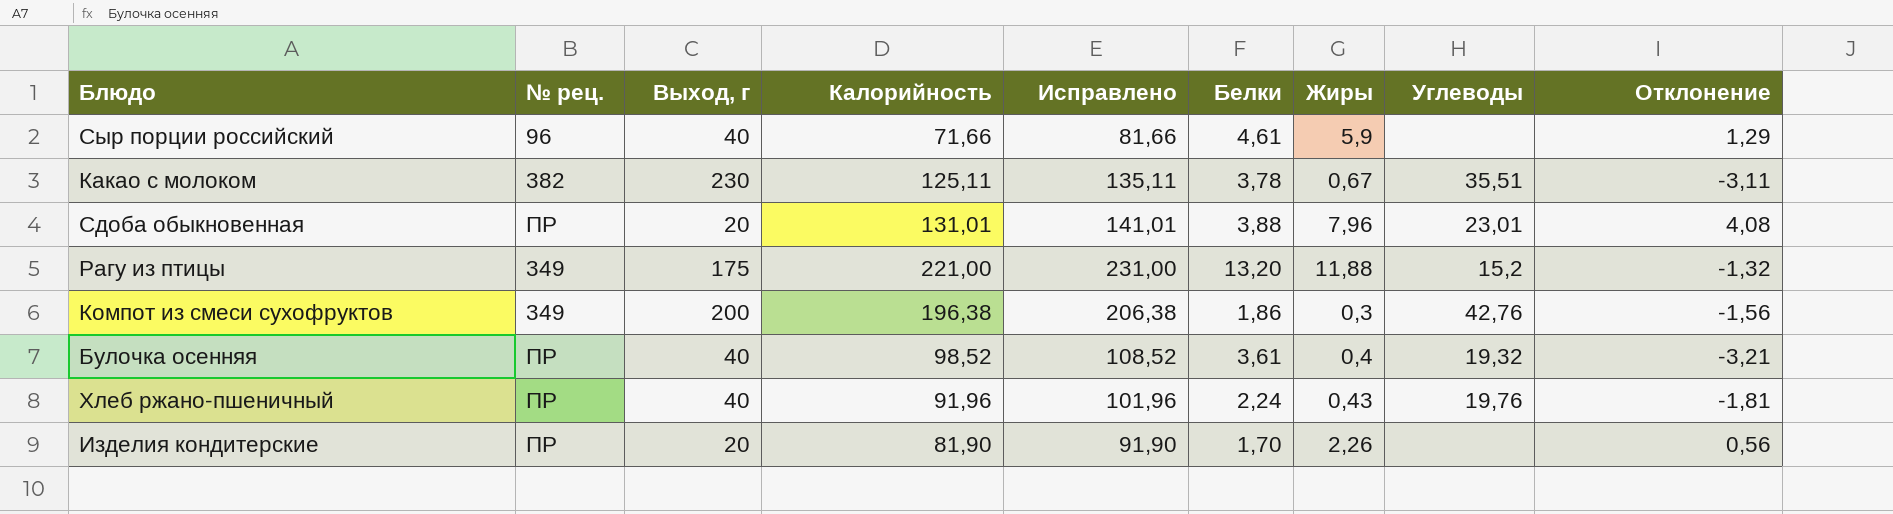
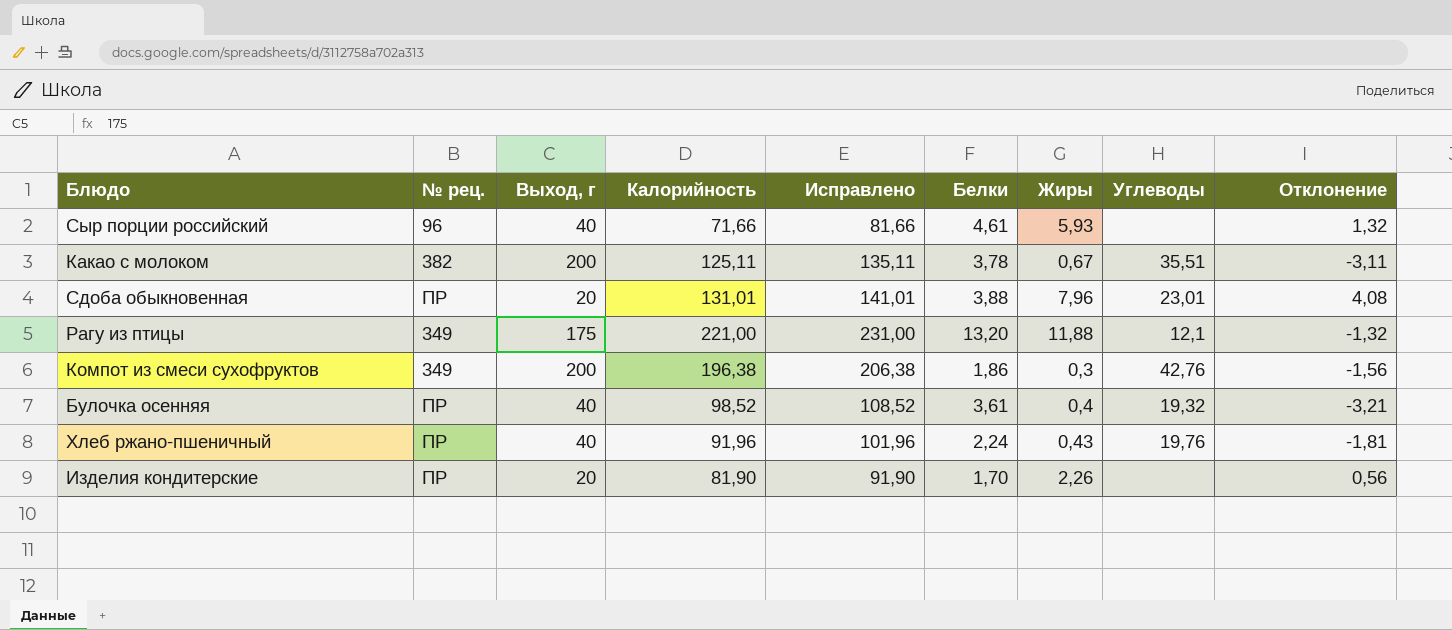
Сыр порции российский | Жиры: 5,9 -> 5,93
Сыр порции российский | Отклонение: 1,29 -> 1,32
Какао с молоком | Выход, г: 230 -> 200
Рагу из птицы | Углеводы: 15,2 -> 12,1

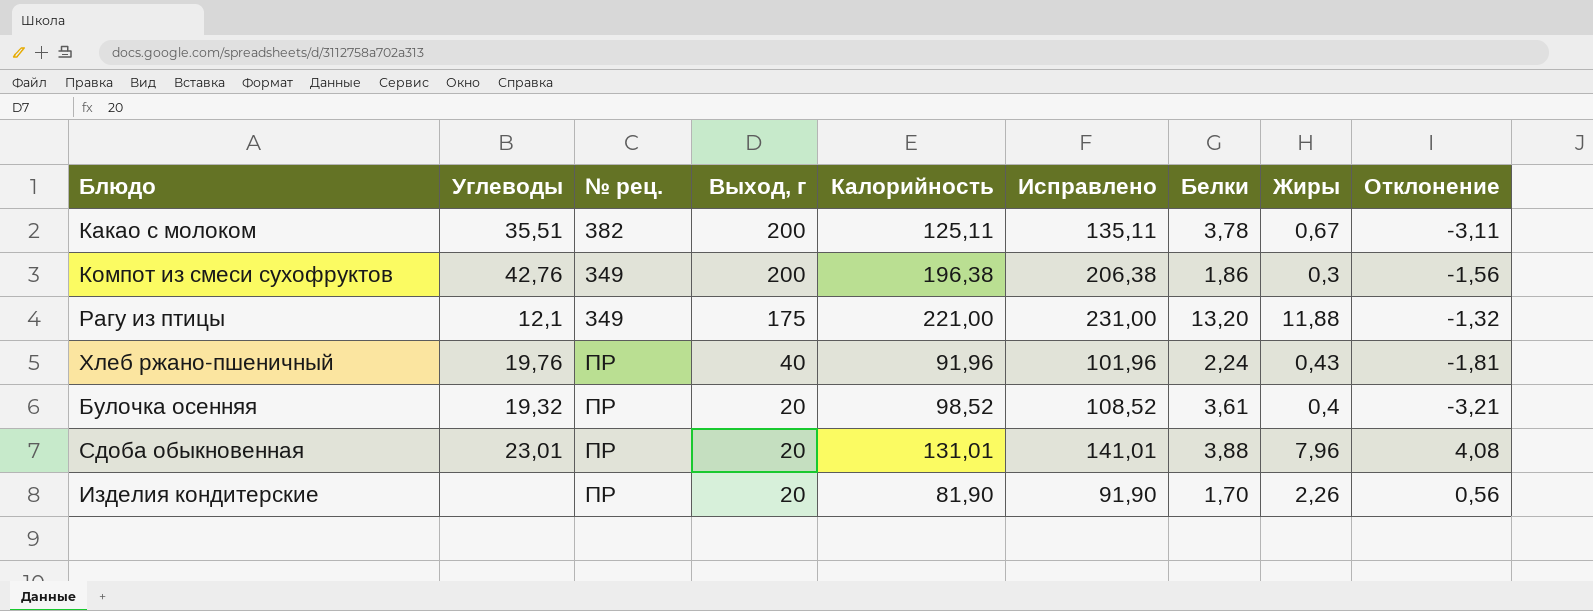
row order: none -> Выход, г descending
column Углеводы | position: 8 -> 2
row Сыр порции российский: 96 | 40 | 71,66 | 81,66 | 4,61 | 5,93 | none | 1,32 -> none
Булочка осенняя | Выход, г: 40 -> 20

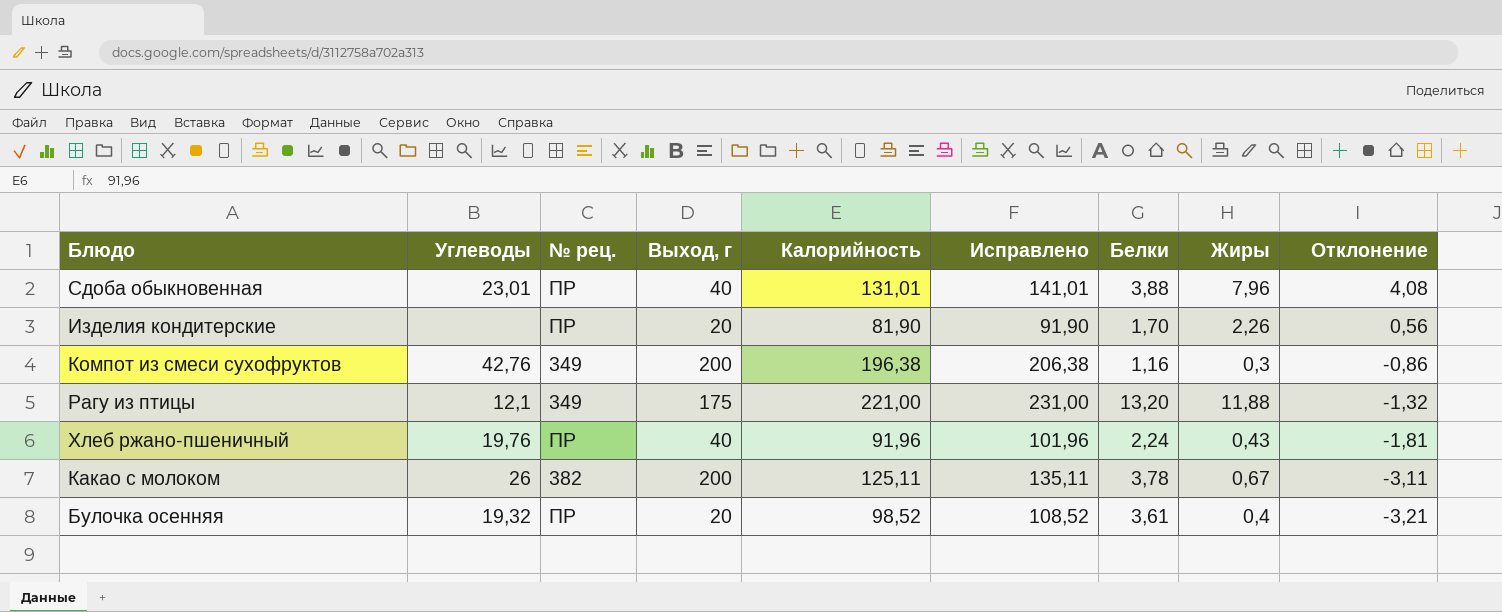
row order: Выход, г descending -> Отклонение descending
Сдоба обыкновенная | Выход, г: 20 -> 40
Компот из смеси сухофруктов | Белки: 1,86 -> 1,16
Компот из смеси сухофруктов | Отклонение: -1,56 -> -0,86
Какао с молоком | Углеводы: 35,51 -> 26

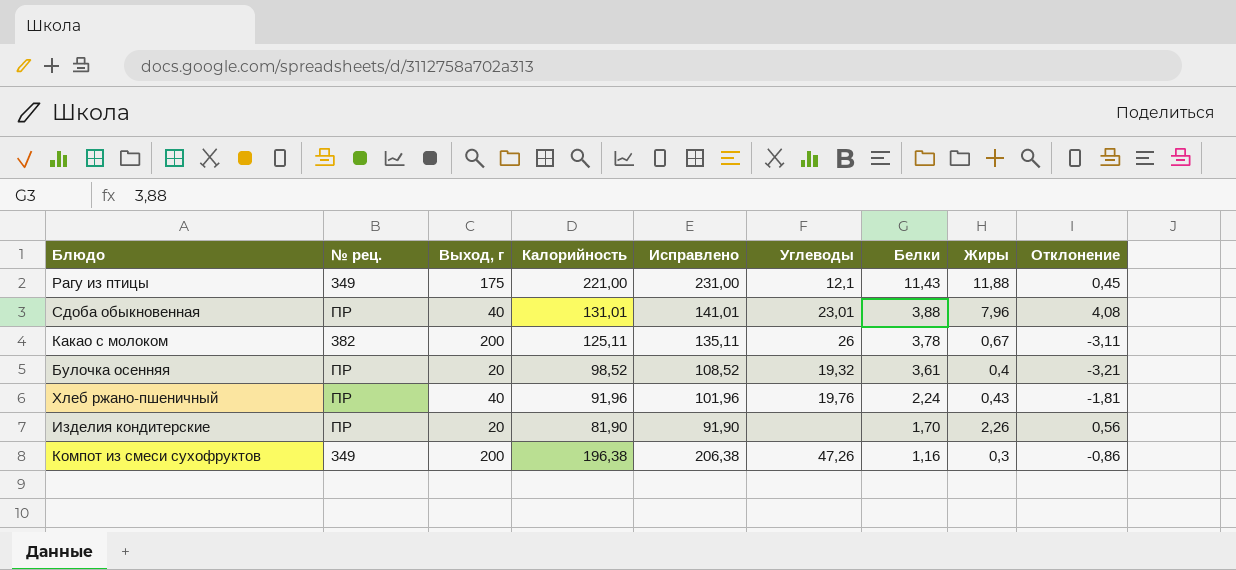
row order: Отклонение descending -> Белки descending
column Углеводы | position: 2 -> 6
Рагу из птицы | Белки: 13,20 -> 11,43
Рагу из птицы | Отклонение: -1,32 -> 0,45
Компот из смеси сухофруктов | Углеводы: 42,76 -> 47,26

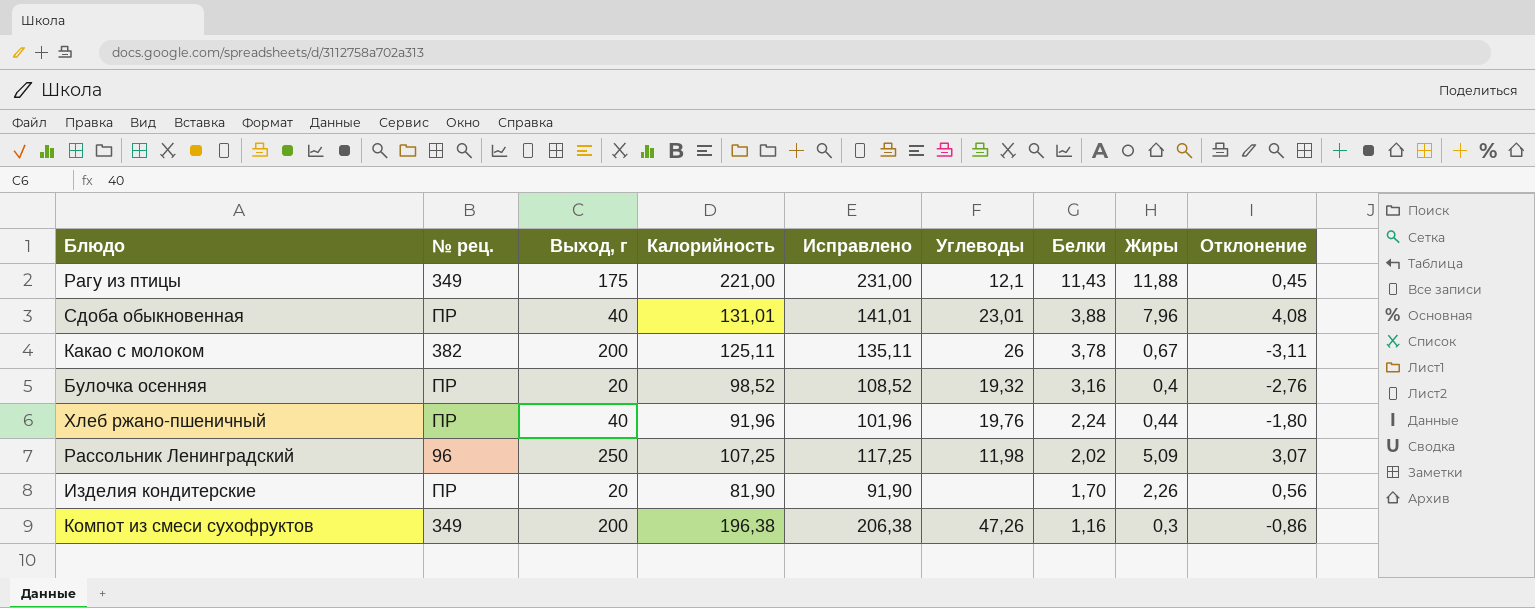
Булочка осенняя | Белки: 3,61 -> 3,16
Булочка осенняя | Отклонение: -3,21 -> -2,76
Хлеб ржано-пшеничный | Жиры: 0,43 -> 0,44
Хлеб ржано-пшеничный | Отклонение: -1,81 -> -1,80
row Рассольник Ленинградский: none -> 96 | 250 | 107,25 | 117,25 | 11,98 | 2,02 | 5,09 | 3,07

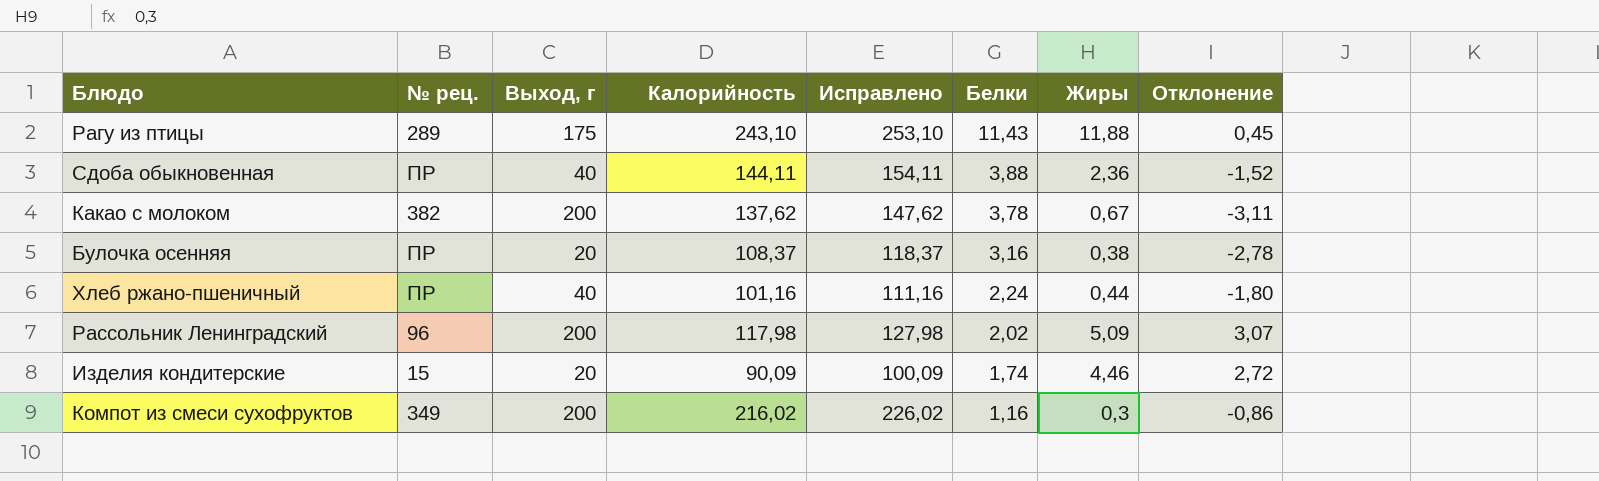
column Углеводы | position: 6 -> none
Рагу из птицы | № рец.: 349 -> 289
Рагу из птицы | Калорийность: 221,00 -> 243,10
Рагу из птицы | Исправлено: 231,00 -> 253,10
Сдоба обыкновенная | Калорийность: 131,01 -> 144,11
Сдоба обыкновенная | Исправлено: 141,01 -> 154,11
Сдоба обыкновенная | Жиры: 7,96 -> 2,36
Сдоба обыкновенная | Отклонение: 4,08 -> -1,52
Какао с молоком | Калорийность: 125,11 -> 137,62
Какао с молоком | Исправлено: 135,11 -> 147,62
Булочка осенняя | Калорийность: 98,52 -> 108,37
Булочка осенняя | Исправлено: 108,52 -> 118,37
Булочка осенняя | Жиры: 0,4 -> 0,38
Булочка осенняя | Отклонение: -2,76 -> -2,78
Хлеб ржано-пшеничный | Калорийность: 91,96 -> 101,16
Хлеб ржано-пшеничный | Исправлено: 101,96 -> 111,16
Рассольник Ленинградский | Выход, г: 250 -> 200
Рассольник Ленинградский | Калорийность: 107,25 -> 117,98
Рассольник Ленинградский | Исправлено: 117,25 -> 127,98
Изделия кондитерские | № рец.: ПР -> 15
Изделия кондитерские | Калорийность: 81,90 -> 90,09
Изделия кондитерские | Исправлено: 91,90 -> 100,09
Изделия кондитерские | Белки: 1,70 -> 1,74
Изделия кондитерские | Жиры: 2,26 -> 4,46
Изделия кондитерские | Отклонение: 0,56 -> 2,72
Компот из смеси сухофруктов | Калорийность: 196,38 -> 216,02
Компот из смеси сухофруктов | Исправлено: 206,38 -> 226,02

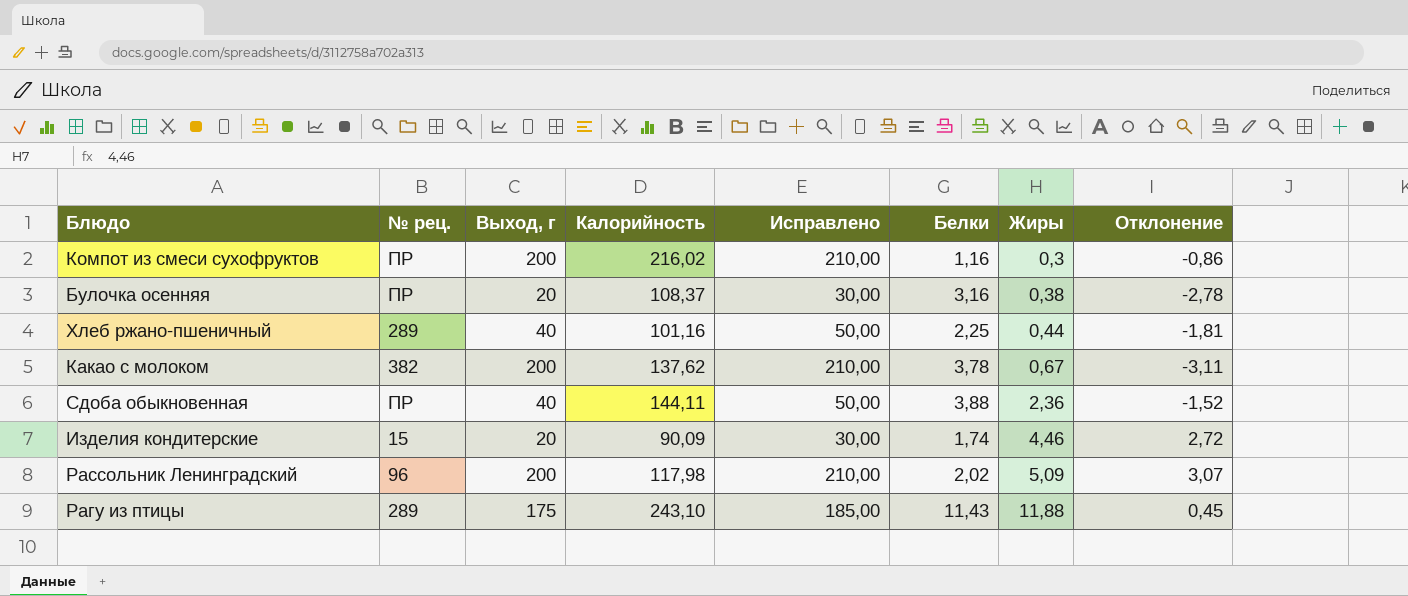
row order: Белки descending -> Жиры ascending
column Исправлено | formula: [Калорийность] + 10 -> [Выход, г] + 10
Компот из смеси сухофруктов | № рец.: 349 -> ПР
Хлеб ржано-пшеничный | № рец.: ПР -> 289
Хлеб ржано-пшеничный | Белки: 2,24 -> 2,25
Хлеб ржано-пшеничный | Отклонение: -1,80 -> -1,81

